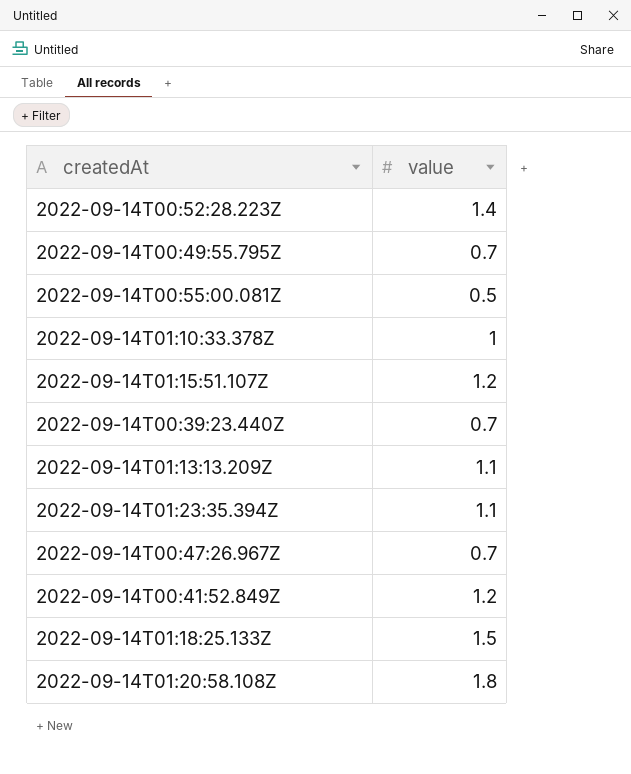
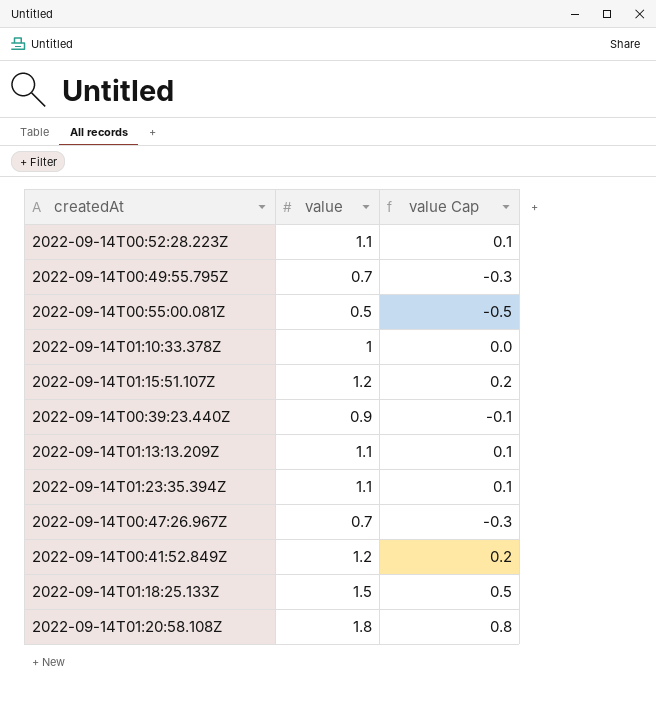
column value Cap | formula: none -> [value] - 1
2022-09-14T00:52:28.223Z | value: 1.4 -> 1.1
2022-09-14T00:39:23.440Z | value: 0.7 -> 0.9

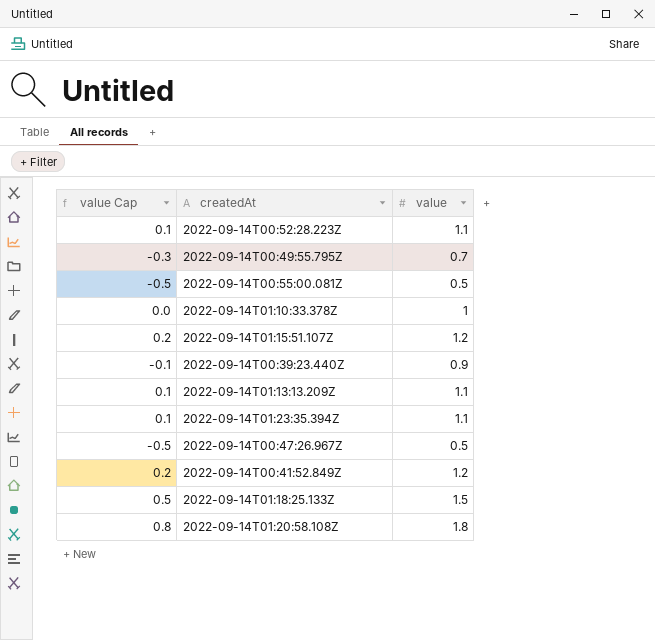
column value Cap | position: 3 -> 1
2022-09-14T00:47:26.967Z | value Cap: -0.3 -> -0.5
2022-09-14T00:47:26.967Z | value: 0.7 -> 0.5

